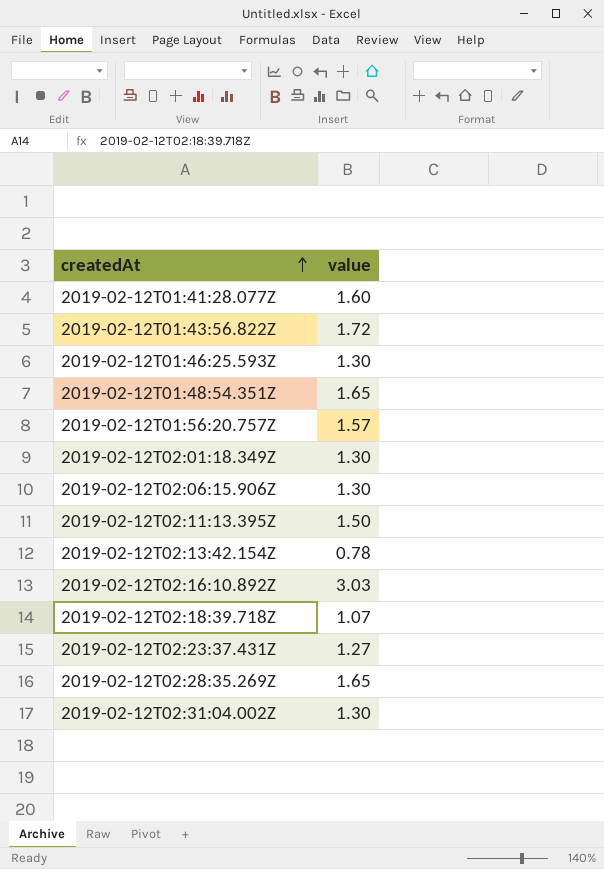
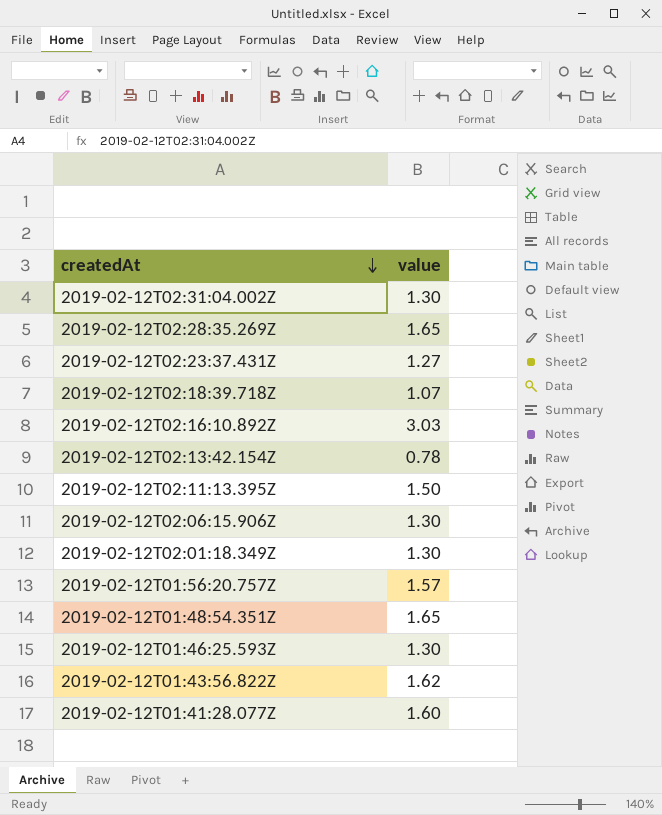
row order: createdAt ascending -> createdAt descending
2019-02-12T01:43:56.822Z | value: 1.72 -> 1.62

